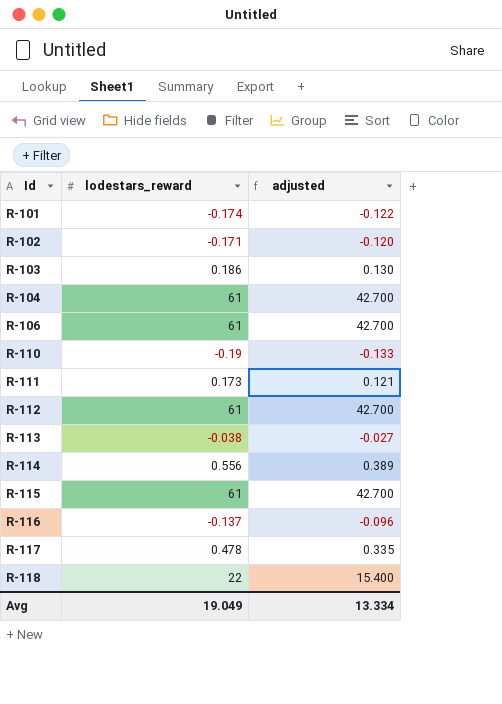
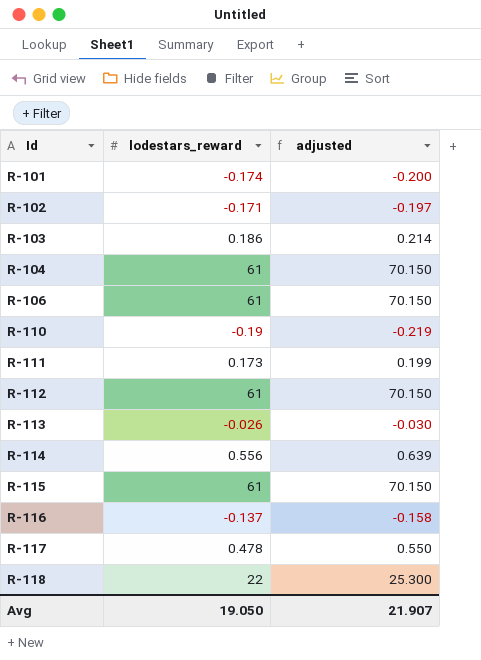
column adjusted | formula: [lodestars_reward] * 0.7 -> [lodestars_reward] * 1.15
R-113 | lodestars_reward: -0.038 -> -0.026
Avg | lodestars_reward: 19.049 -> 19.050
Avg | adjusted: 13.334 -> 21.907

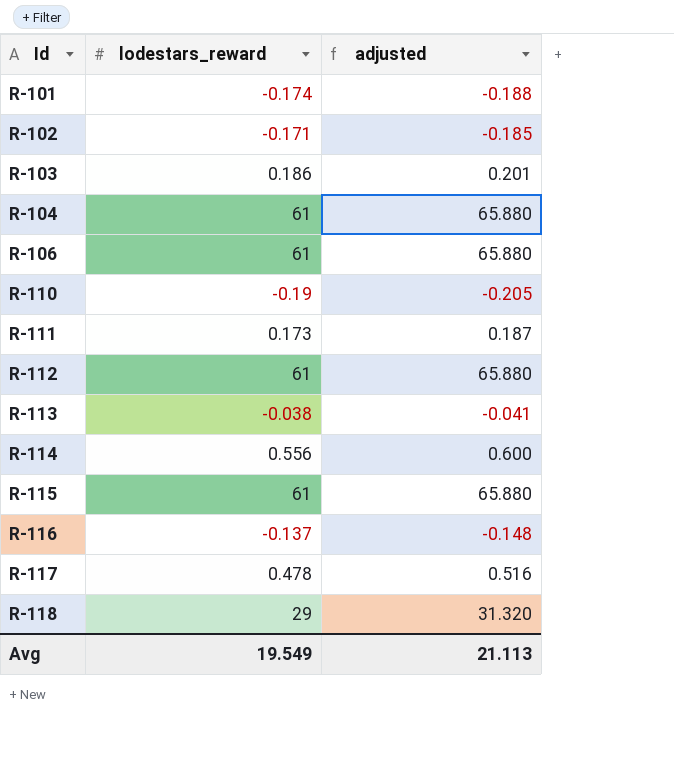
column adjusted | formula: [lodestars_reward] * 1.15 -> [lodestars_reward] * 1.08
R-113 | lodestars_reward: -0.026 -> -0.038
R-118 | lodestars_reward: 22 -> 29
Avg | lodestars_reward: 19.050 -> 19.549
Avg | adjusted: 21.907 -> 21.113

